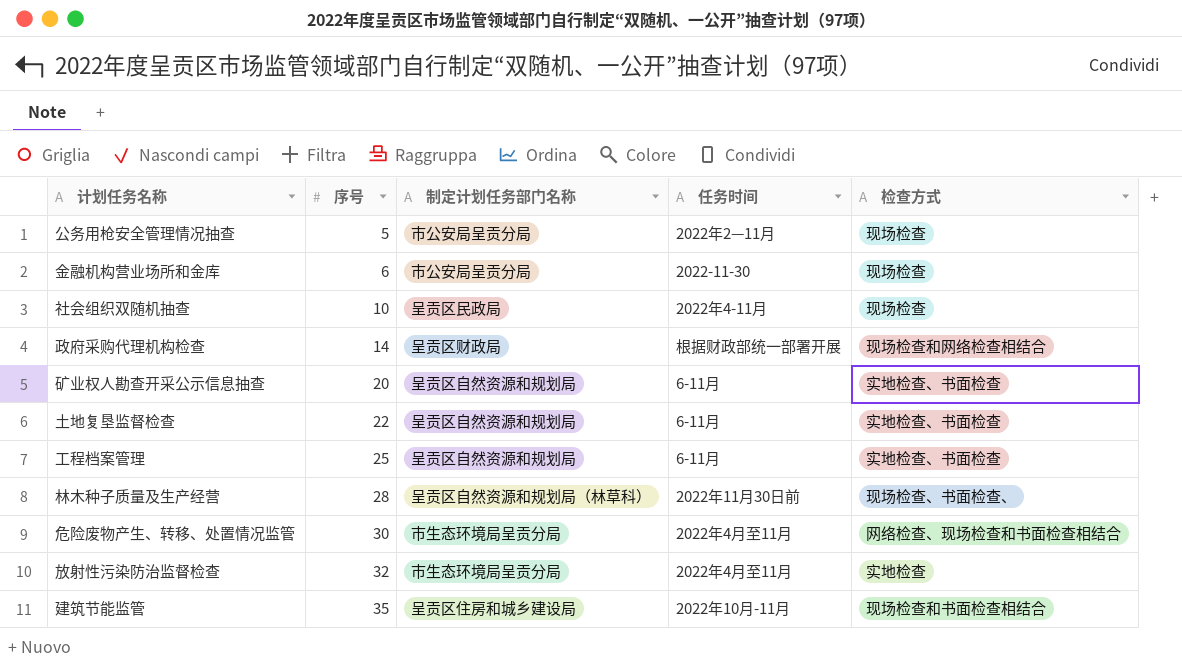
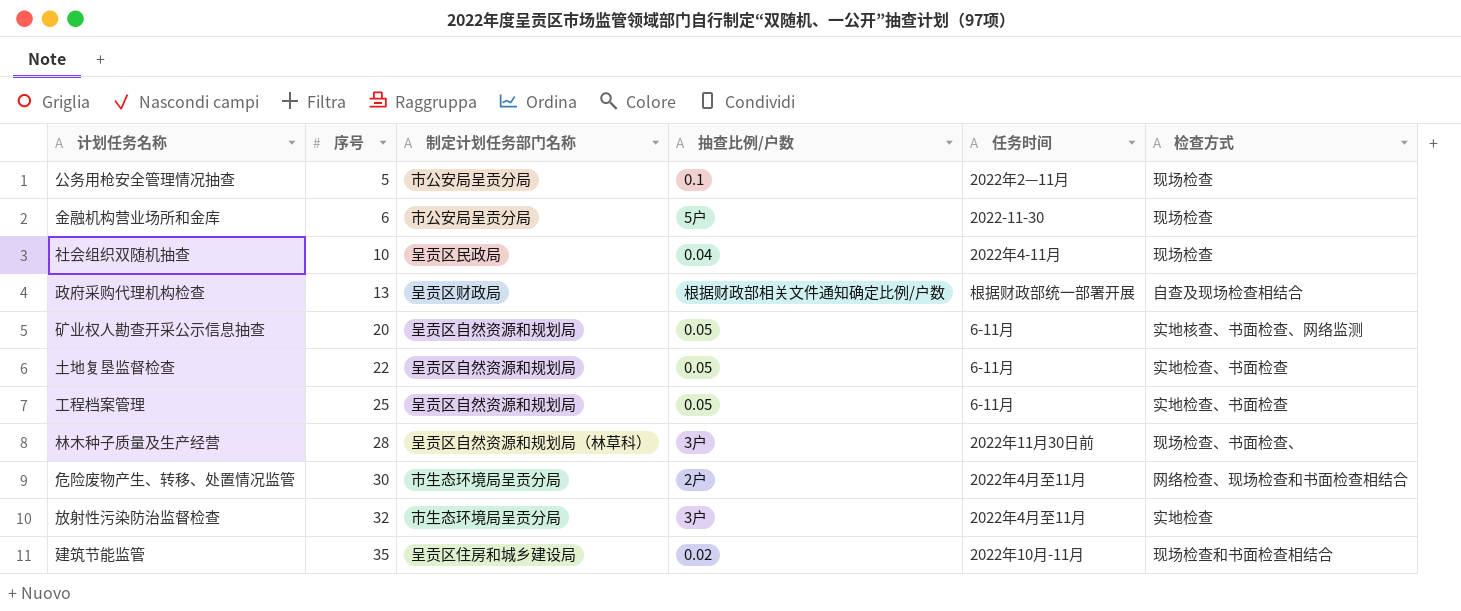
column 抽查比例/户数 | position: none -> 4
政府采购代理机构检查 | 序号: 14 -> 13
政府采购代理机构检查 | 检查方式: 现场检查和网络检查相结合 -> 自查及现场检查相结合
矿业权人勘查开采公示信息抽查 | 检查方式: 实地检查、书面检查 -> 实地核查、书面检查、网络监测

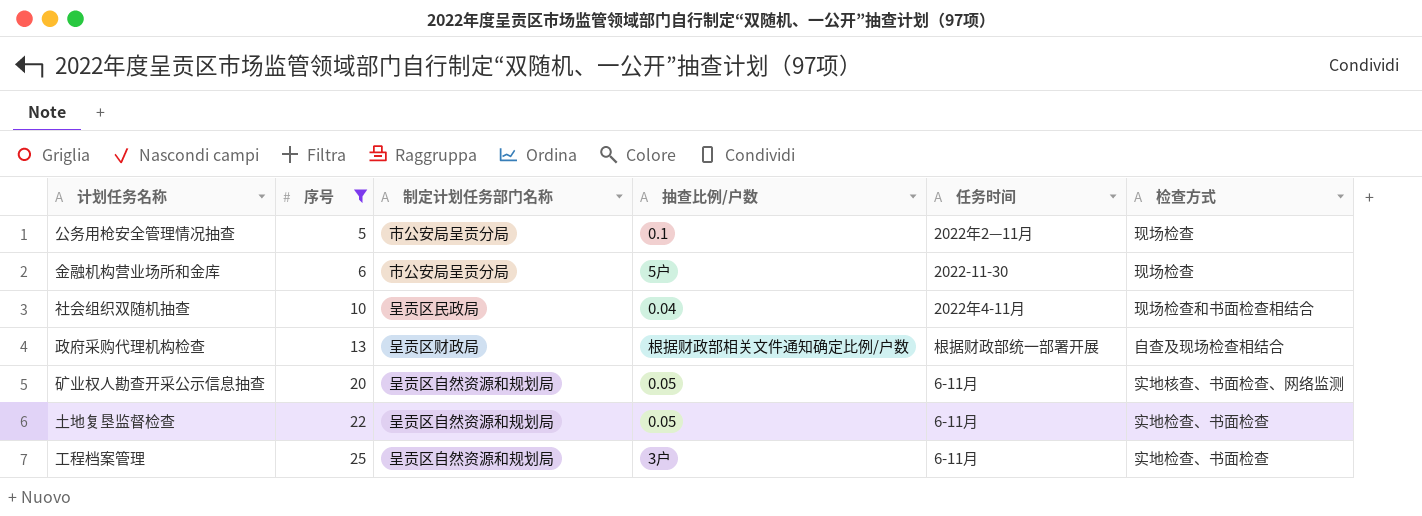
filter: none -> 序号 <= 25
社会组织双随机抽查 | 检查方式: 现场检查 -> 现场检查和书面检查相结合
工程档案管理 | 抽查比例/户数: 0.05 -> 3户

